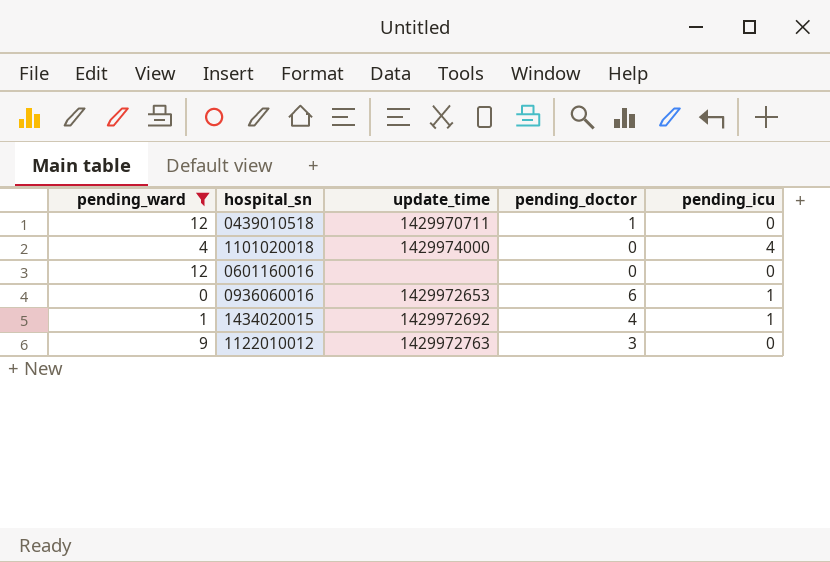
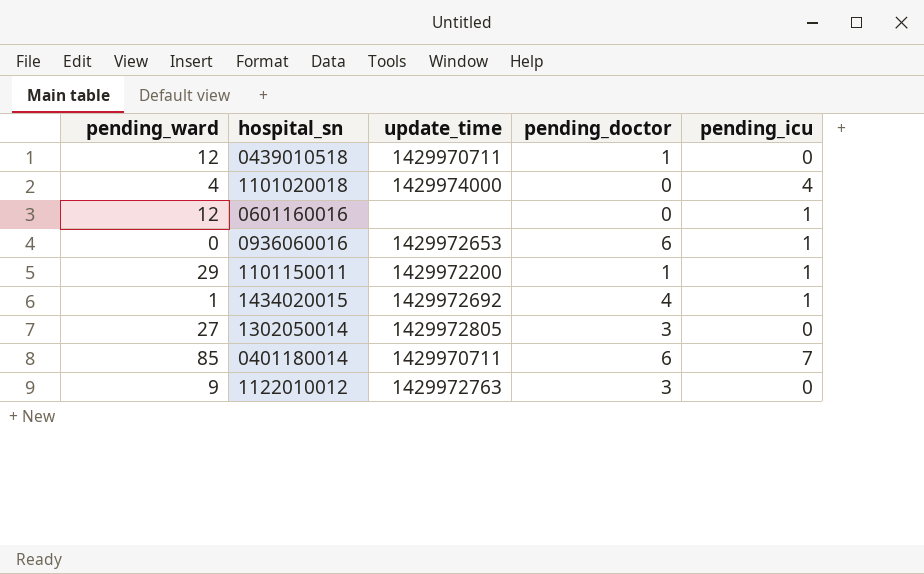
filter: pending_ward <= 12 -> none
0601160016 | pending_icu: 0 -> 1

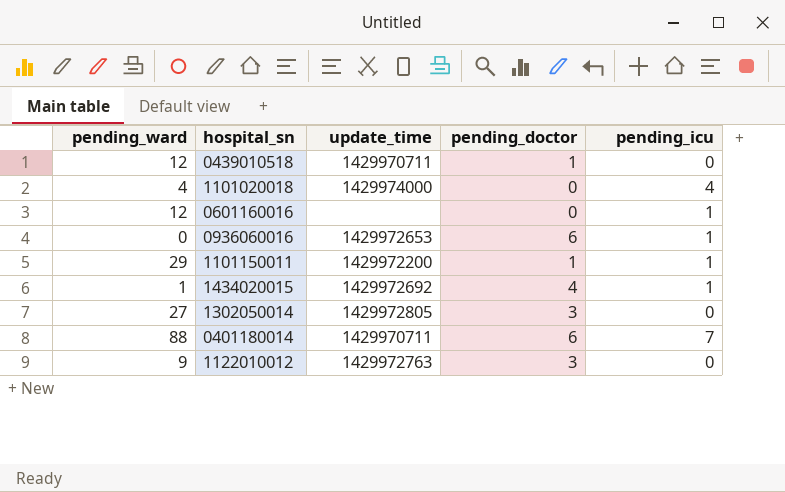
0401180014 | pending_ward: 85 -> 88

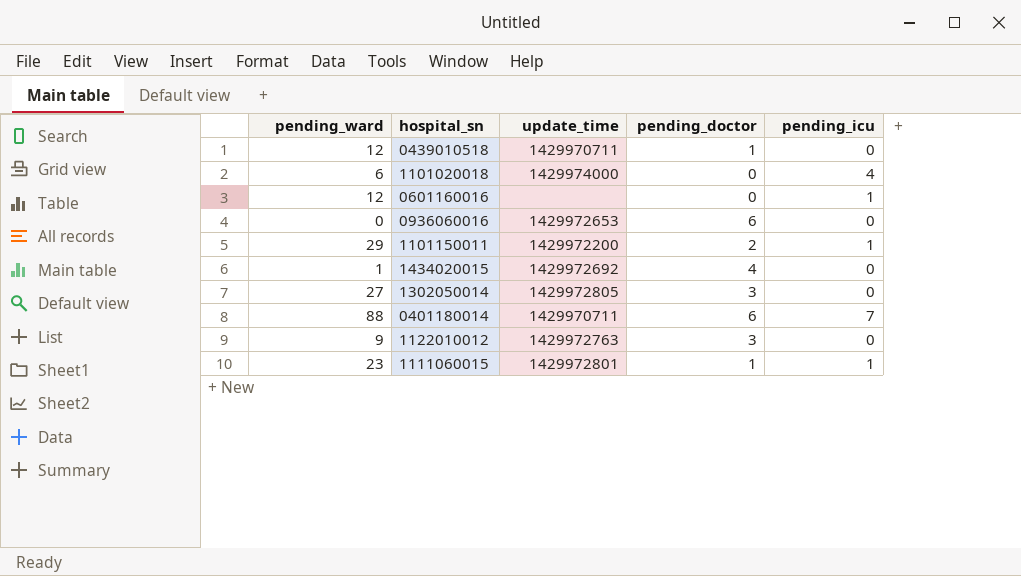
1101020018 | pending_ward: 4 -> 6
0936060016 | pending_icu: 1 -> 0
1101150011 | pending_doctor: 1 -> 2
1434020015 | pending_icu: 1 -> 0
row 1111060015: none -> 23 | 1429972801 | 1 | 1

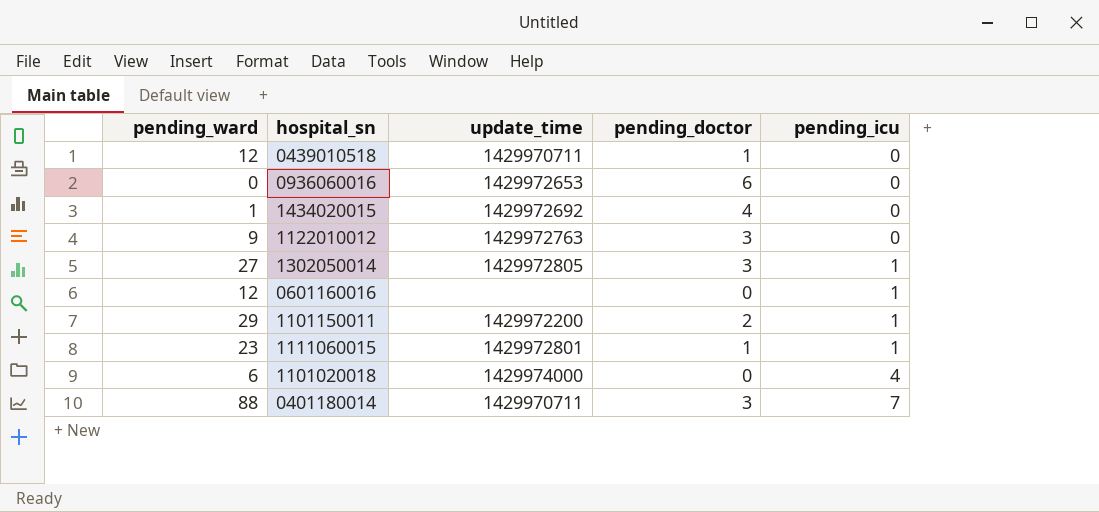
row order: none -> pending_icu ascending
1302050014 | pending_icu: 0 -> 1
0401180014 | pending_doctor: 6 -> 3

